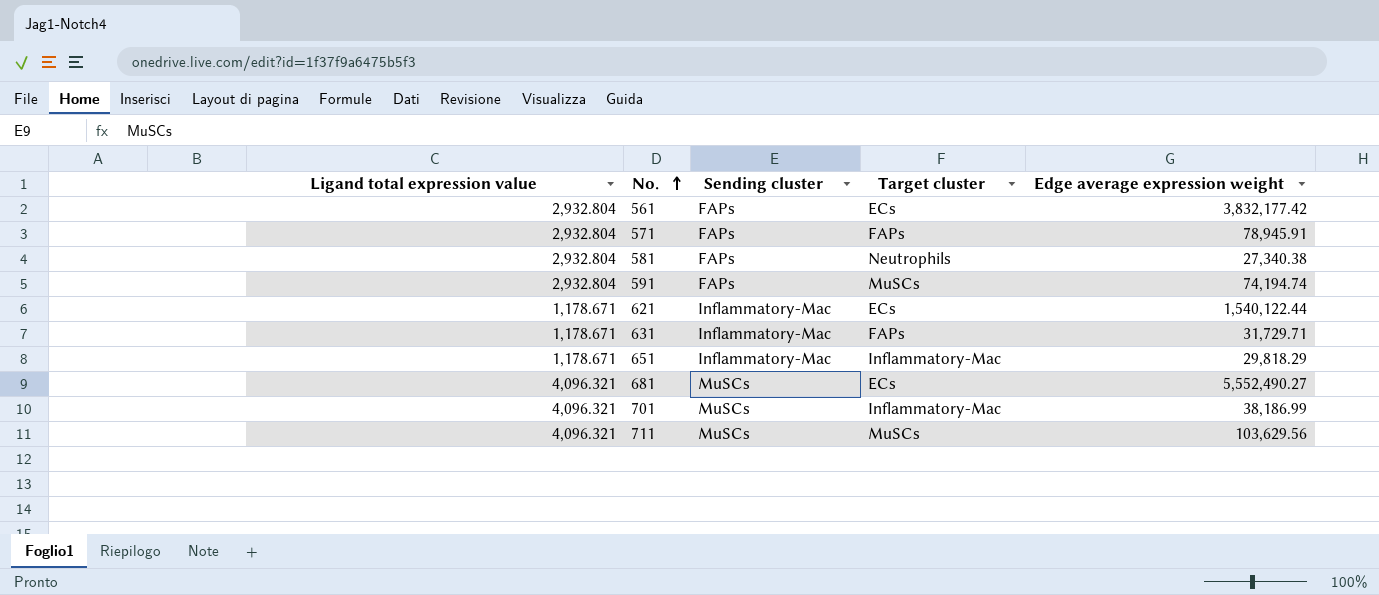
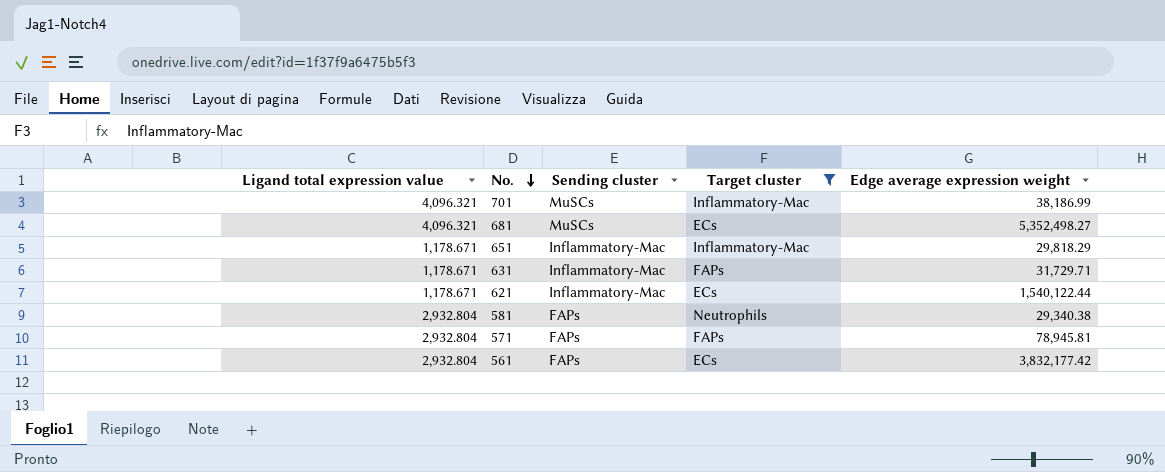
filter: none -> Target cluster != MuSCs
row order: No. ascending -> No. descending
681 | Edge average expression weight: 5,552,490.27 -> 5,352,498.27
581 | Edge average expression weight: 27,340.38 -> 29,340.38
571 | Edge average expression weight: 78,945.91 -> 78,945.81

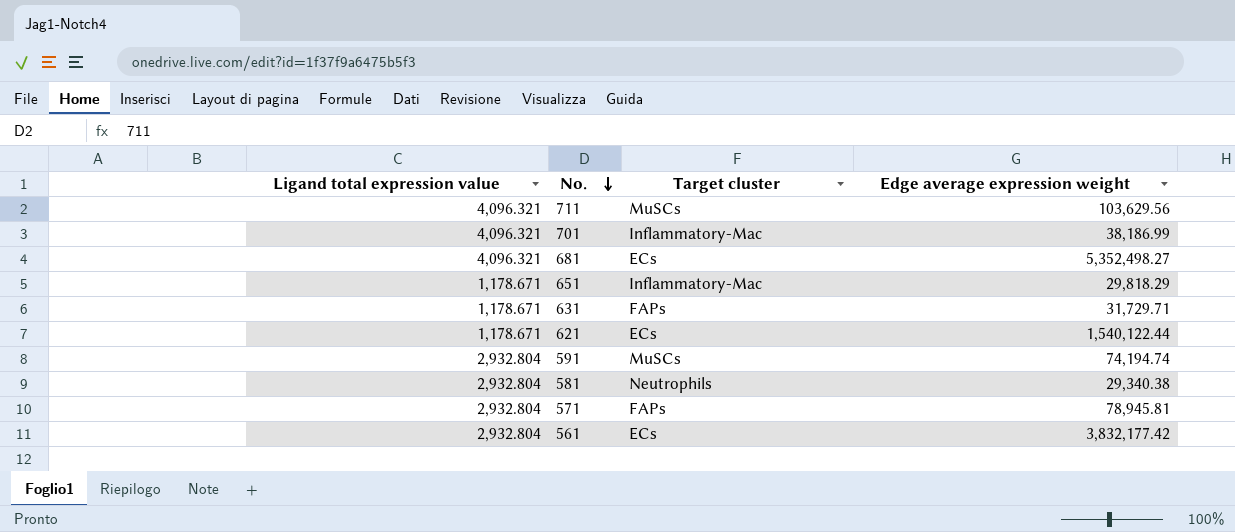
filter: Target cluster != MuSCs -> none
column Sending cluster | position: 3 -> none

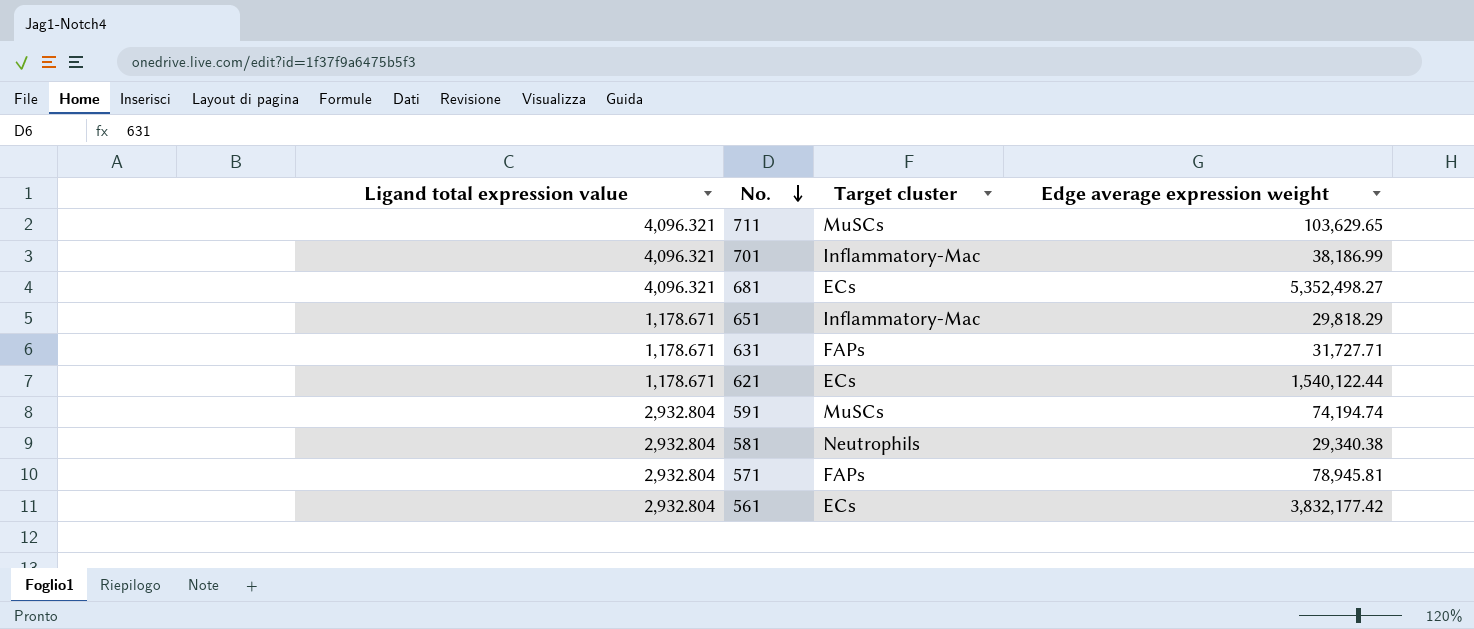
711 | Edge average expression weight: 103,629.56 -> 103,629.65
631 | Edge average expression weight: 31,729.71 -> 31,727.71

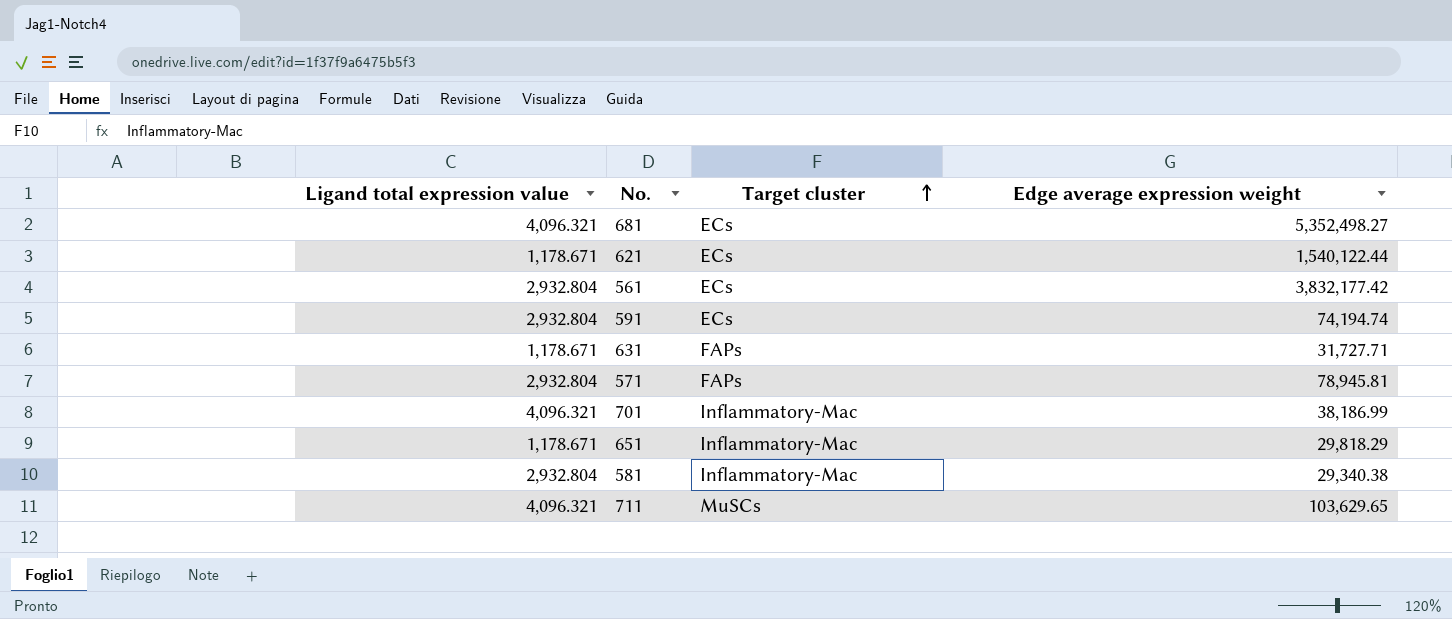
row order: No. descending -> Target cluster ascending
591 | Target cluster: MuSCs -> ECs
581 | Target cluster: Neutrophils -> Inflammatory-Mac

